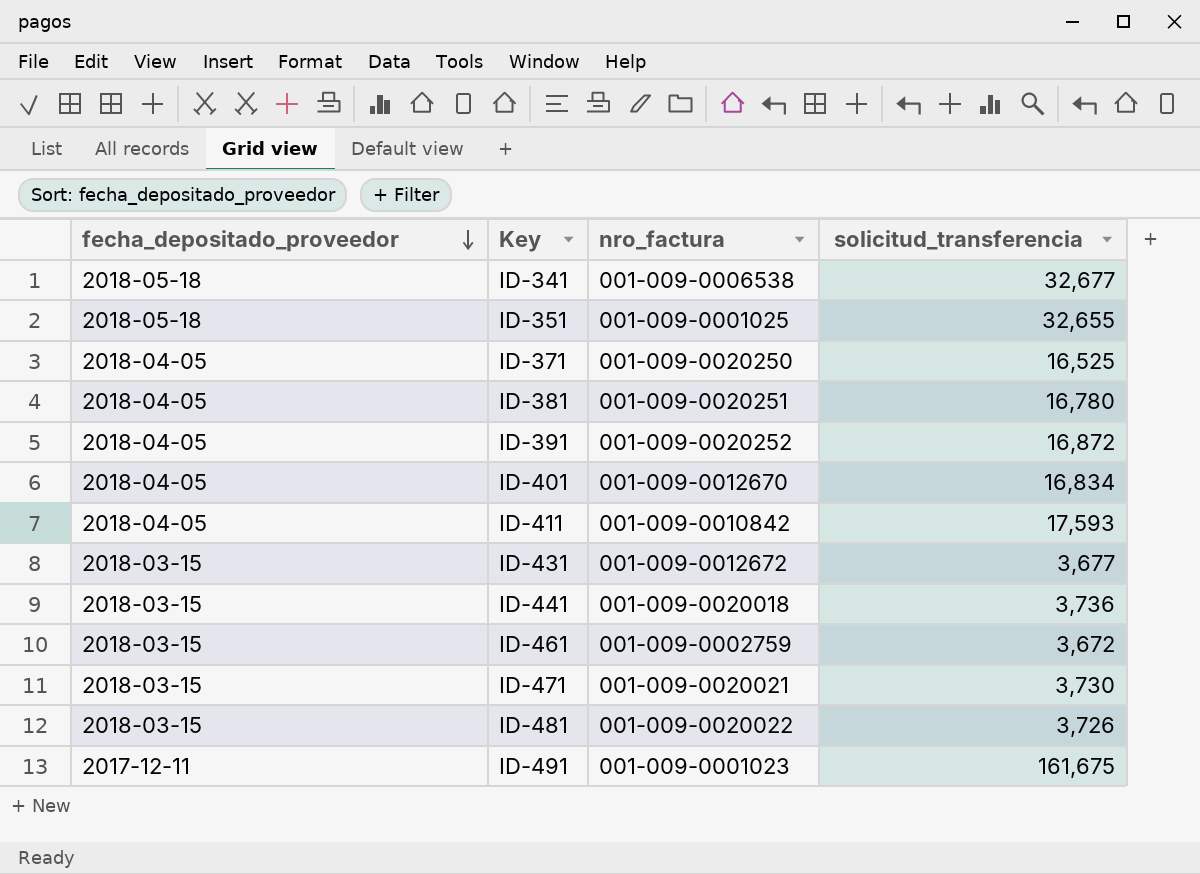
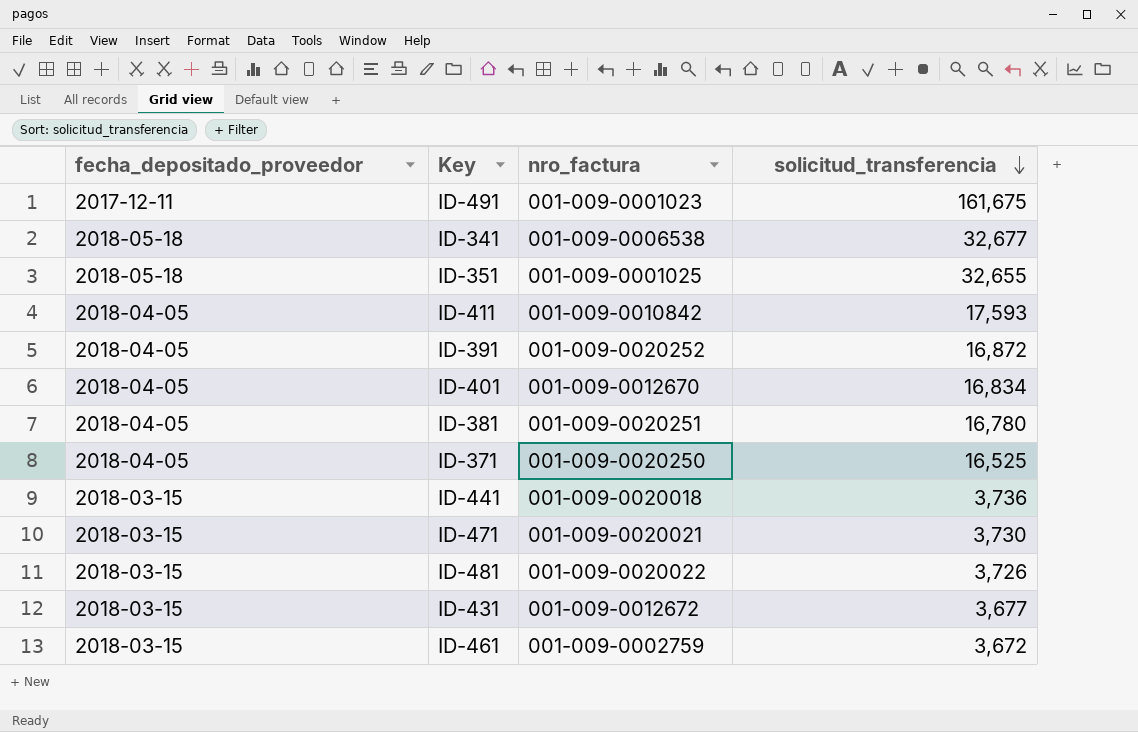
row order: fecha_depositado_proveedor descending -> solicitud_transferencia descending

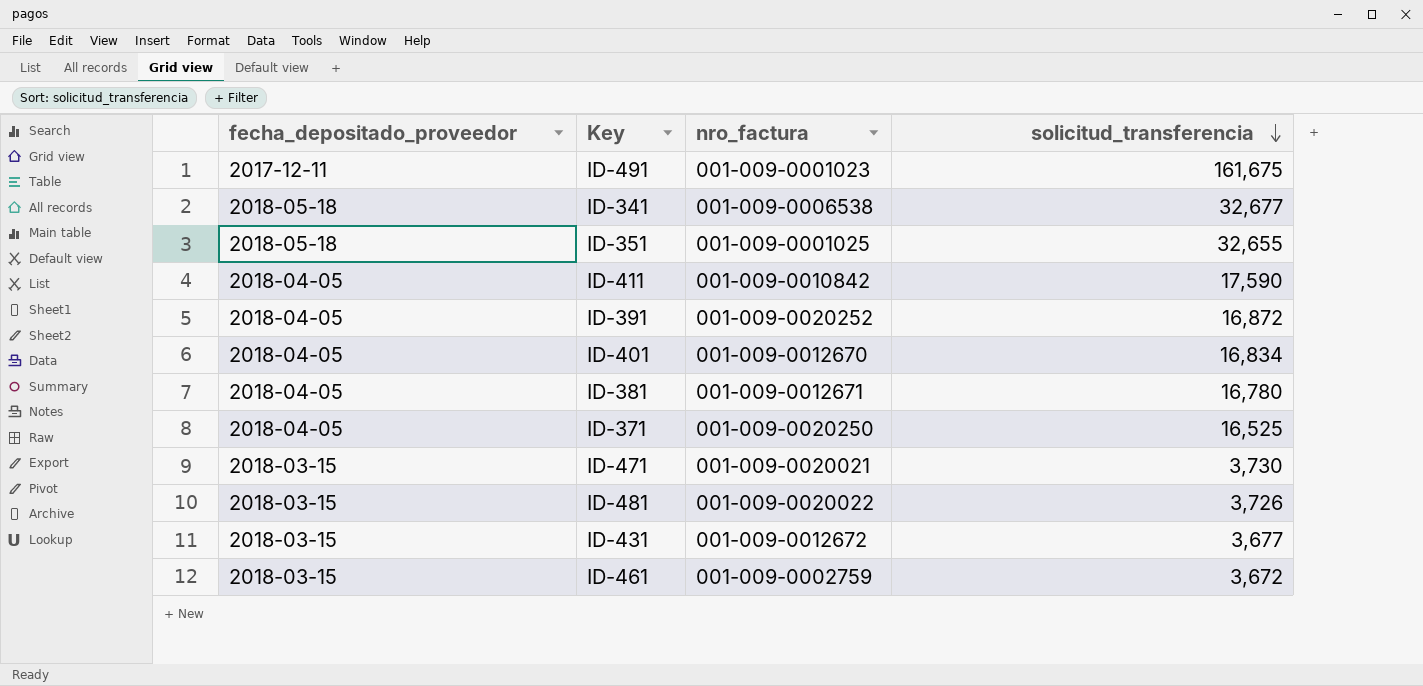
row ID-441: 2018-03-15 | 001-009-0020018 | 3,736 -> none
ID-411 | solicitud_transferencia: 17,593 -> 17,590
ID-381 | nro_factura: 001-009-0020251 -> 001-009-0012671

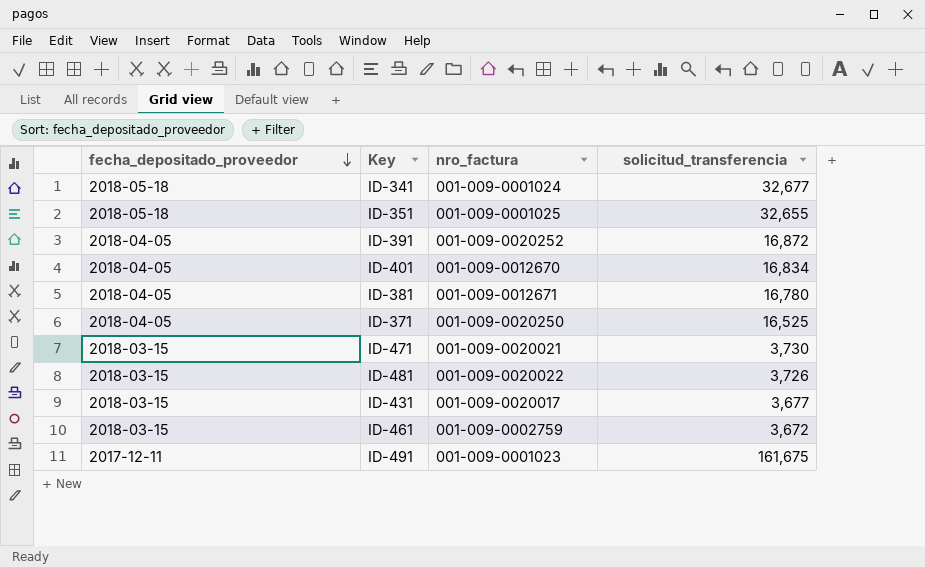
row order: solicitud_transferencia descending -> fecha_depositado_proveedor descending
row ID-411: 2018-04-05 | 001-009-0010842 | 17,590 -> none
ID-341 | nro_factura: 001-009-0006538 -> 001-009-0001024
ID-431 | nro_factura: 001-009-0012672 -> 001-009-0020017

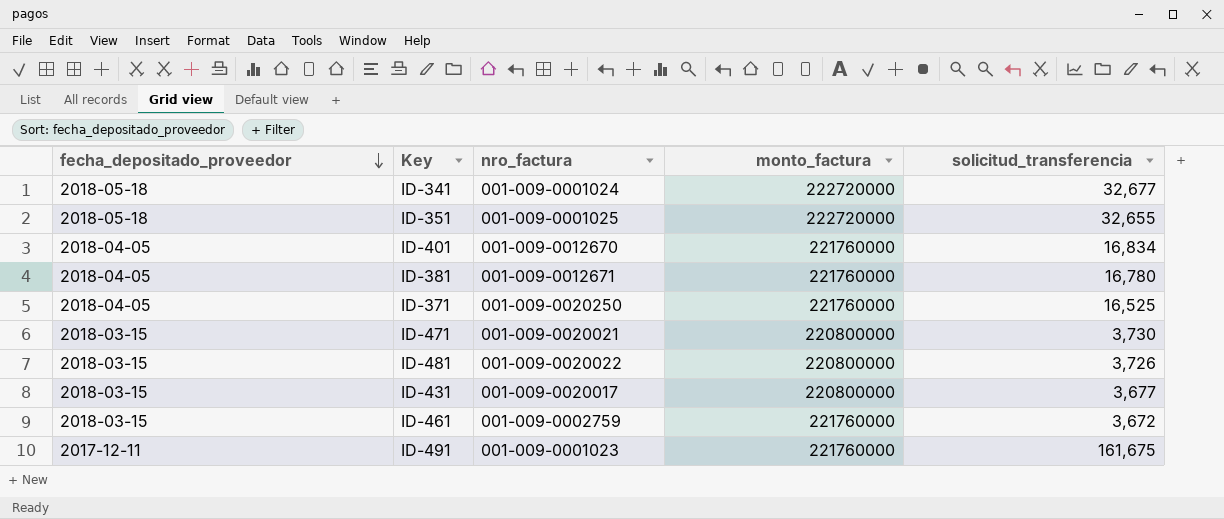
column monto_factura | position: none -> 4
row ID-391: 2018-04-05 | 001-009-0020252 | 16,872 -> none

